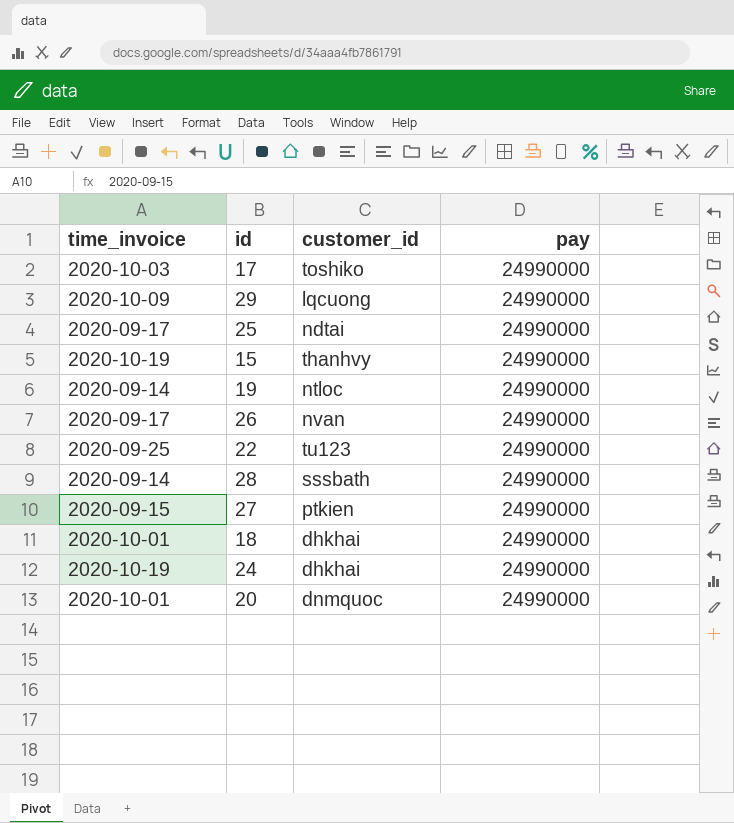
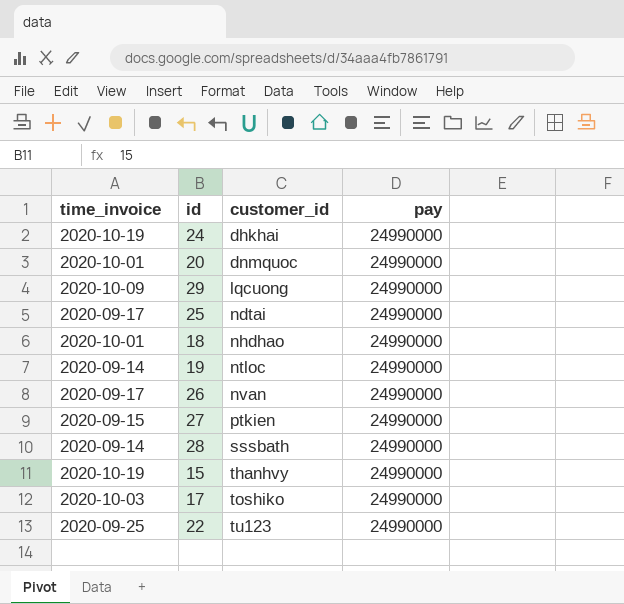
row order: none -> customer_id ascending
18 | customer_id: dhkhai -> nhdhao

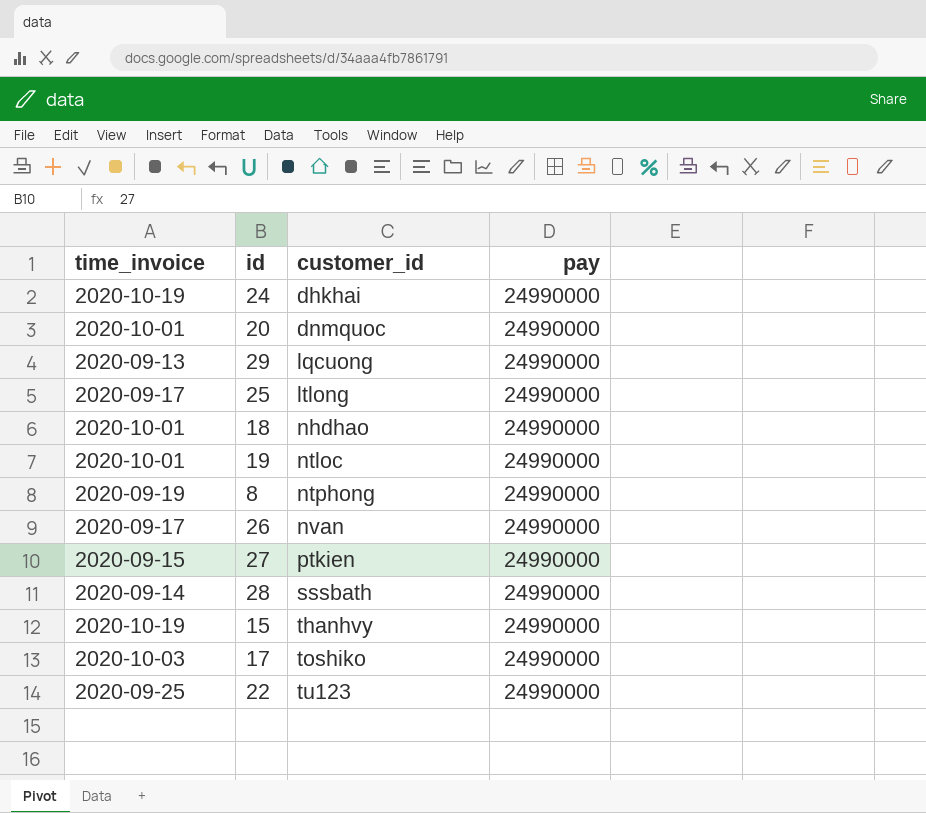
29 | time_invoice: 2020-10-09 -> 2020-09-13
25 | customer_id: ndtai -> ltlong
19 | time_invoice: 2020-09-14 -> 2020-10-01
row 8: none -> 2020-09-19 | ntphong | 24990000

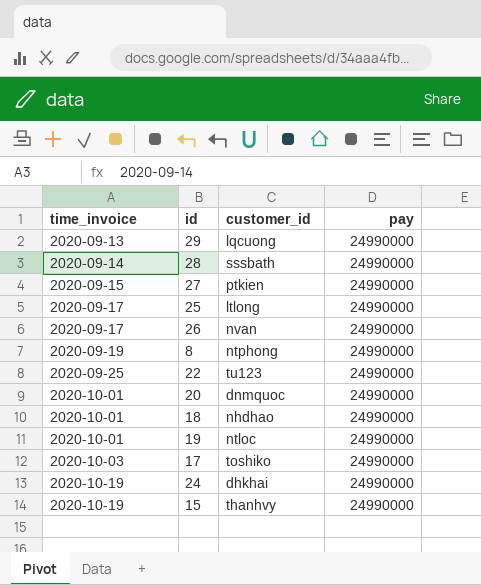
row order: customer_id ascending -> time_invoice ascending

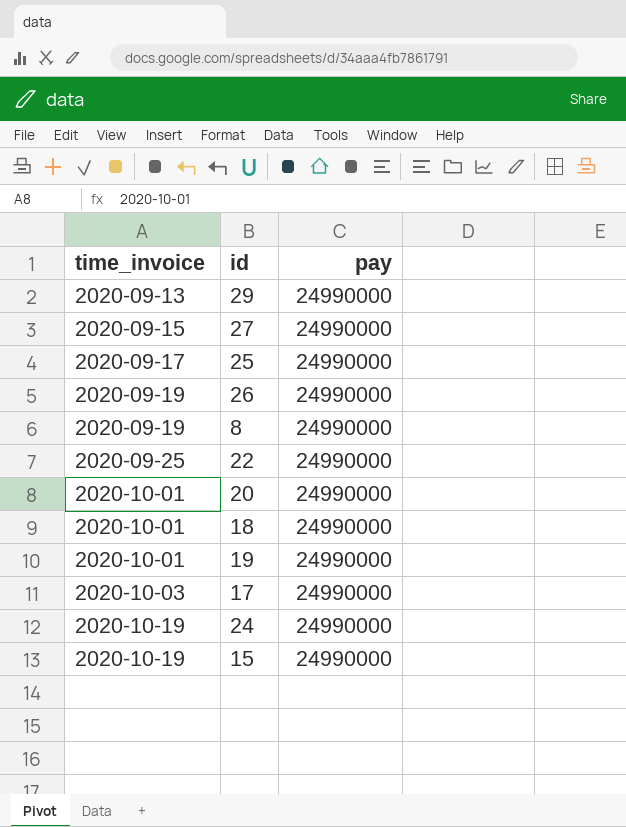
column customer_id | position: 3 -> none
row 28: 2020-09-14 | sssbath | 24990000 -> none
26 | time_invoice: 2020-09-17 -> 2020-09-19

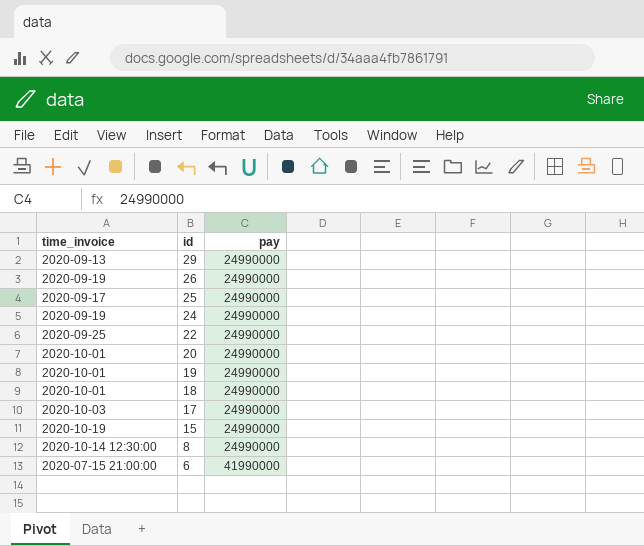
row order: time_invoice ascending -> id descending
row 27: 2020-09-15 | 24990000 -> none
24 | time_invoice: 2020-10-19 -> 2020-09-19
8 | time_invoice: 2020-09-19 -> 2020-10-14 12:30:00
row 6: none -> 2020-07-15 21:00:00 | 41990000

